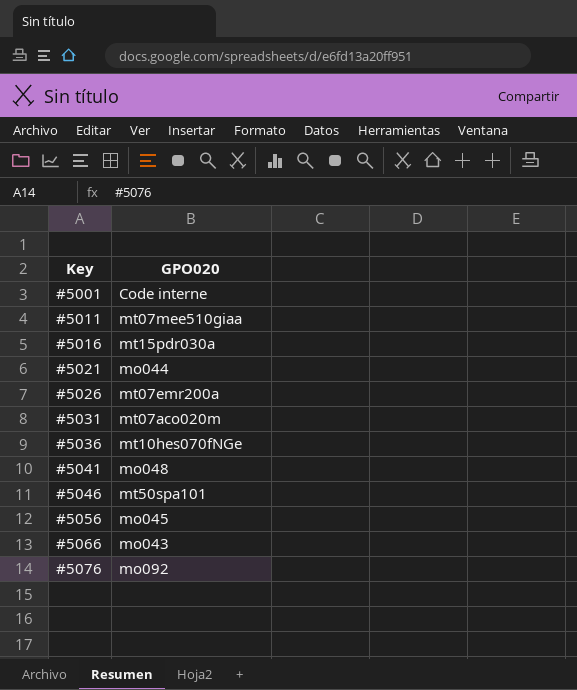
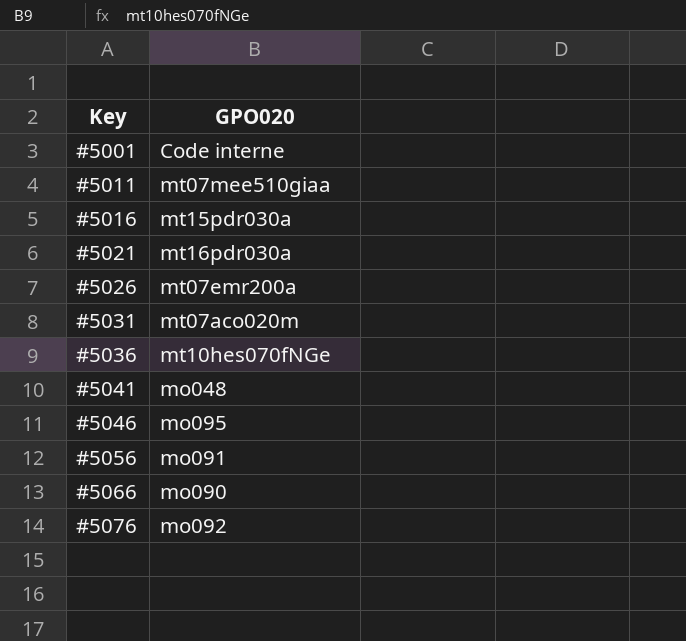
#5021 | GPO020: mo044 -> mt16pdr030a
#5046 | GPO020: mt50spa101 -> mo095
#5056 | GPO020: mo045 -> mo091
#5066 | GPO020: mo043 -> mo090

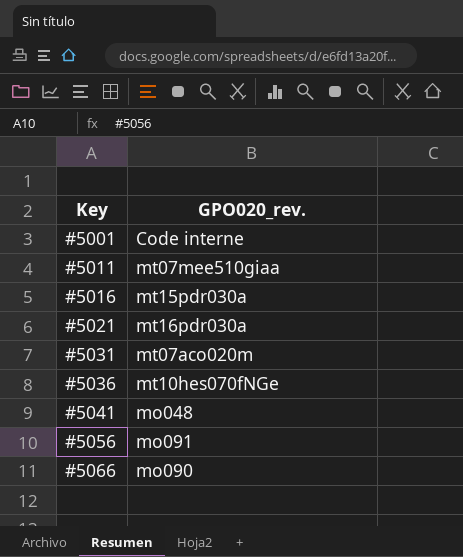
column name: GPO020 -> GPO020_rev.
row #5026: mt07emr200a -> none
row #5046: mo095 -> none
row #5076: mo092 -> none

